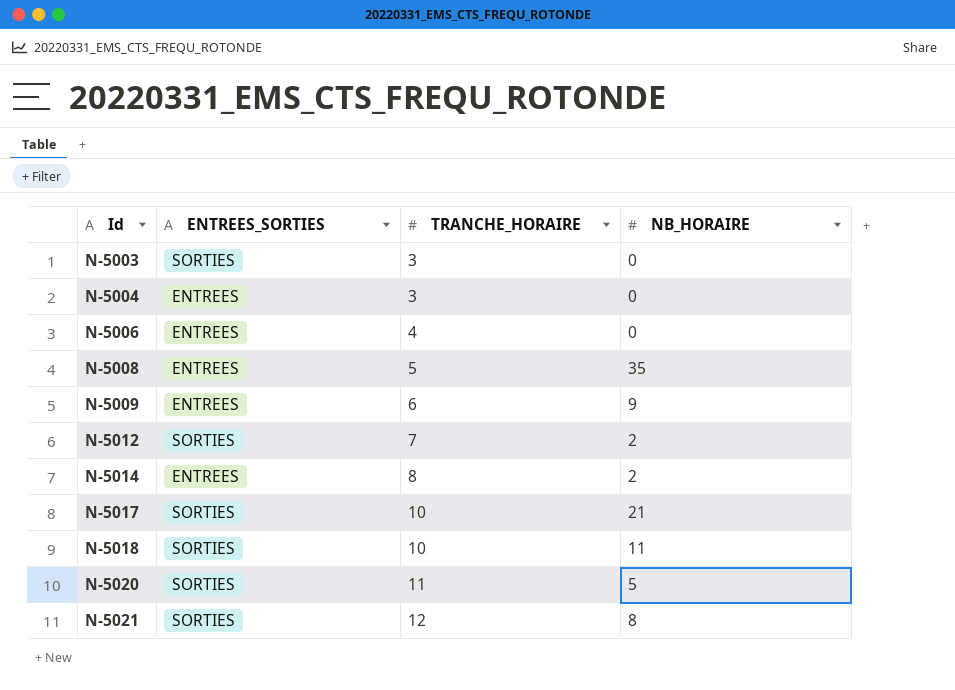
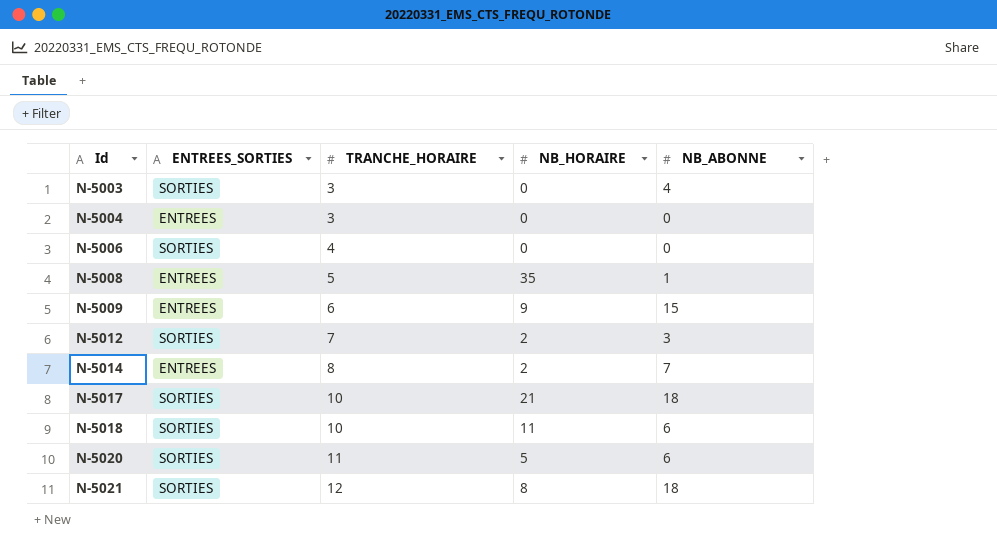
column NB_ABONNE | position: none -> 5
N-5006 | ENTREES_SORTIES: ENTREES -> SORTIES

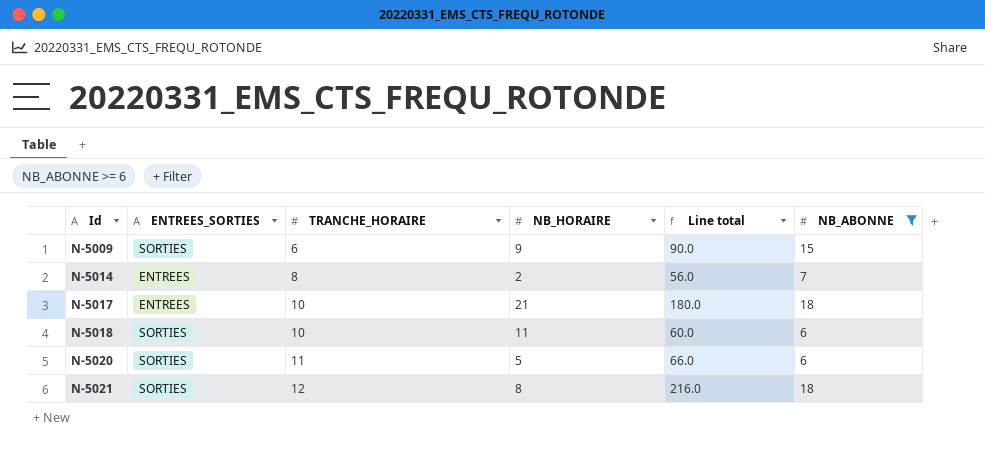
filter: none -> NB_ABONNE >= 6
column Line total | formula: none -> [TRANCHE_HORAIRE] * [NB_ABONNE]
N-5009 | ENTREES_SORTIES: ENTREES -> SORTIES
N-5017 | ENTREES_SORTIES: SORTIES -> ENTREES

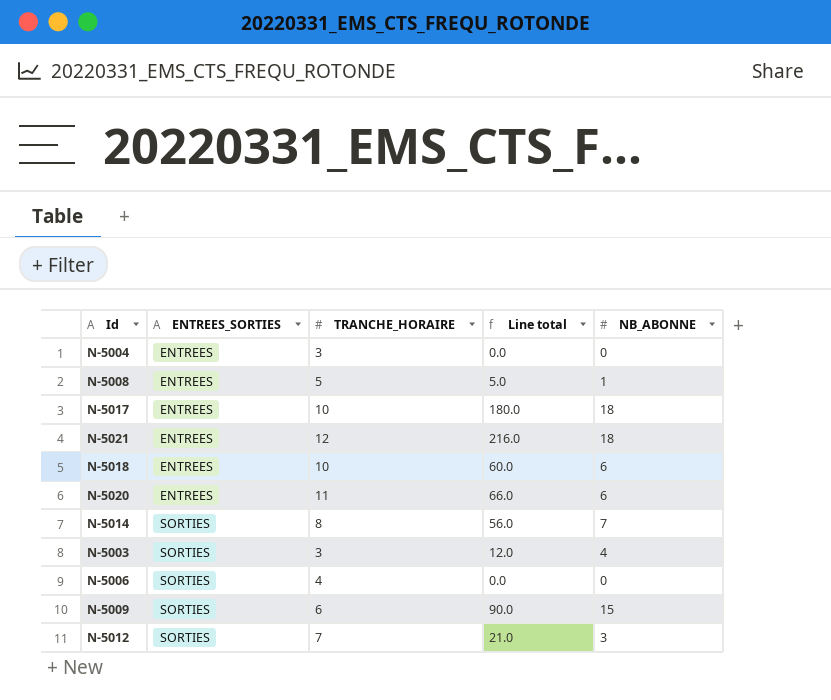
filter: NB_ABONNE >= 6 -> none
row order: Id ascending -> ENTREES_SORTIES ascending
column NB_HORAIRE | position: 4 -> none
N-5021 | ENTREES_SORTIES: SORTIES -> ENTREES
N-5018 | ENTREES_SORTIES: SORTIES -> ENTREES
N-5020 | ENTREES_SORTIES: SORTIES -> ENTREES
N-5014 | ENTREES_SORTIES: ENTREES -> SORTIES

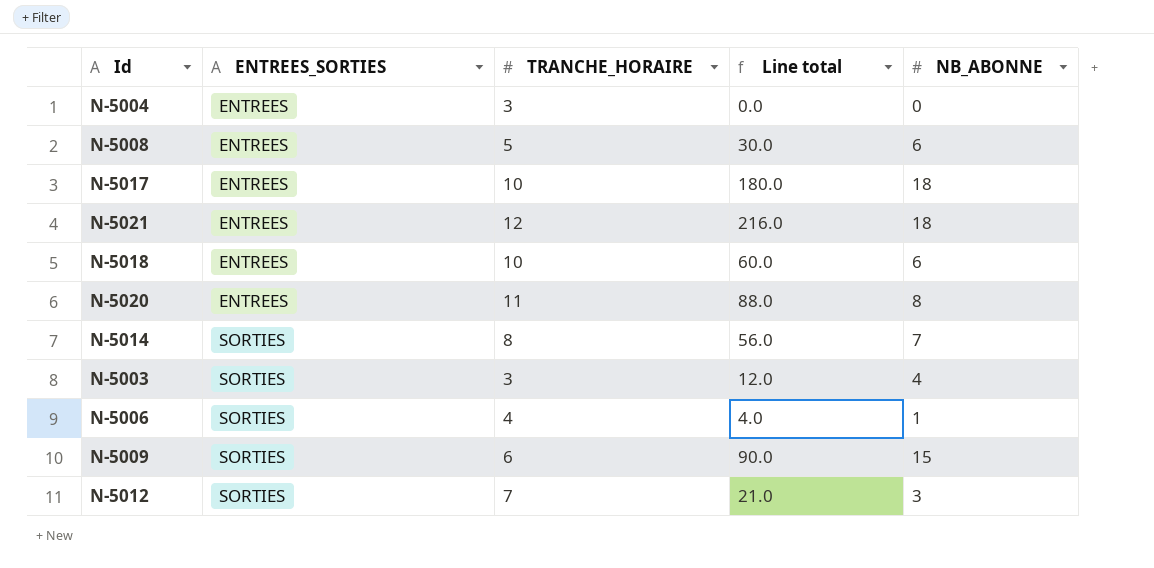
N-5008 | Line total: 5.0 -> 30.0
N-5008 | NB_ABONNE: 1 -> 6
N-5020 | Line total: 66.0 -> 88.0
N-5020 | NB_ABONNE: 6 -> 8
N-5006 | Line total: 0.0 -> 4.0
N-5006 | NB_ABONNE: 0 -> 1

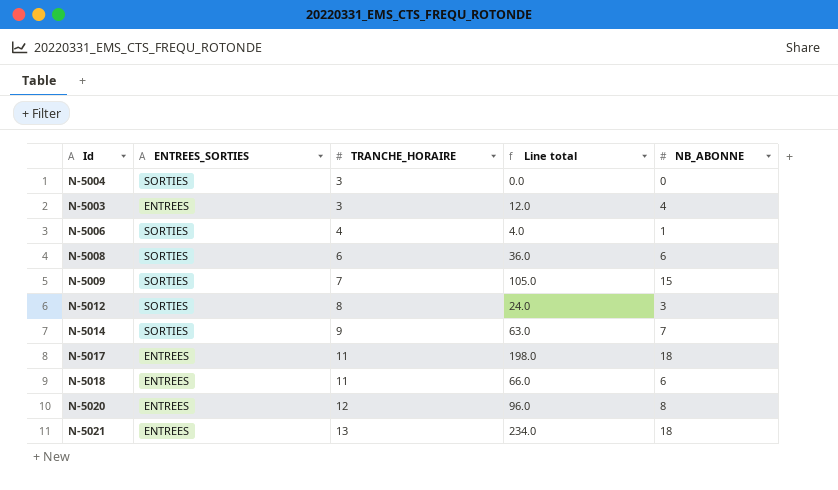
row order: ENTREES_SORTIES ascending -> TRANCHE_HORAIRE ascending
N-5004 | ENTREES_SORTIES: ENTREES -> SORTIES
N-5003 | ENTREES_SORTIES: SORTIES -> ENTREES
N-5008 | ENTREES_SORTIES: ENTREES -> SORTIES
N-5008 | TRANCHE_HORAIRE: 5 -> 6
N-5008 | Line total: 30.0 -> 36.0
N-5009 | TRANCHE_HORAIRE: 6 -> 7
N-5009 | Line total: 90.0 -> 105.0
N-5012 | TRANCHE_HORAIRE: 7 -> 8
N-5012 | Line total: 21.0 -> 24.0
N-5014 | TRANCHE_HORAIRE: 8 -> 9
N-5014 | Line total: 56.0 -> 63.0
N-5017 | TRANCHE_HORAIRE: 10 -> 11
N-5017 | Line total: 180.0 -> 198.0
N-5018 | TRANCHE_HORAIRE: 10 -> 11
N-5018 | Line total: 60.0 -> 66.0
N-5020 | TRANCHE_HORAIRE: 11 -> 12
N-5020 | Line total: 88.0 -> 96.0
N-5021 | TRANCHE_HORAIRE: 12 -> 13
N-5021 | Line total: 216.0 -> 234.0

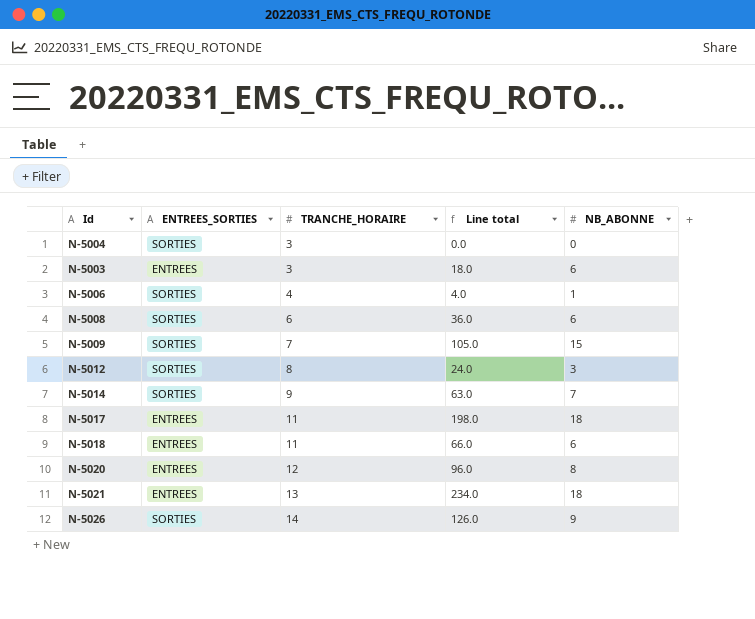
N-5003 | Line total: 12.0 -> 18.0
N-5003 | NB_ABONNE: 4 -> 6
row N-5026: none -> SORTIES | 14 | 126.0 | 9

